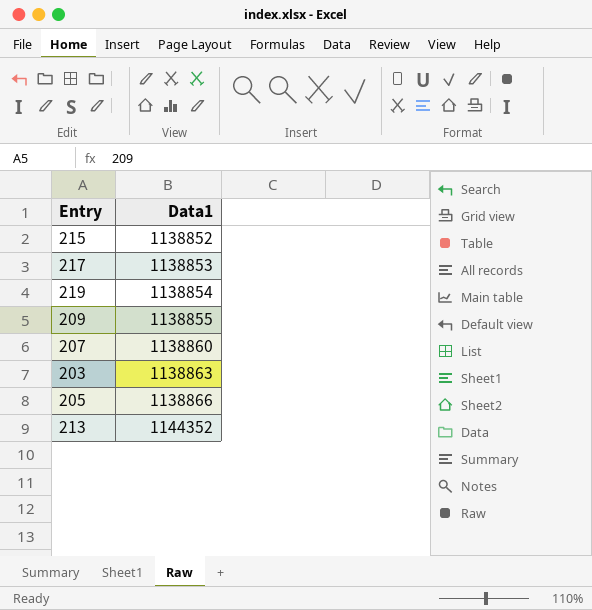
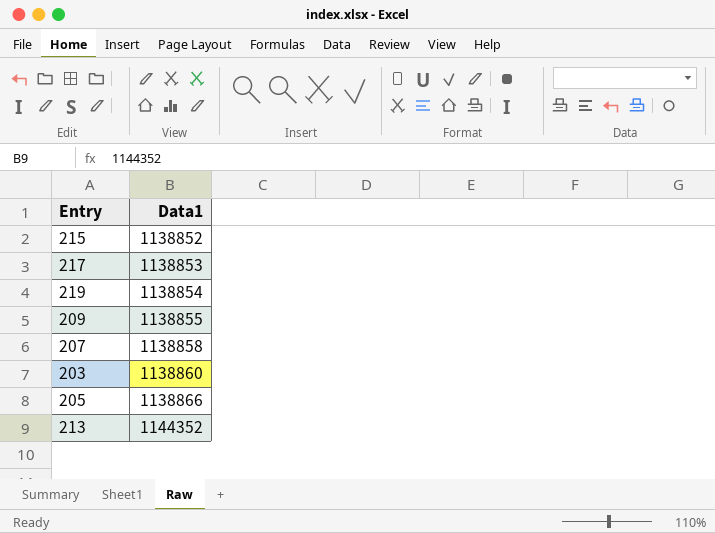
207 | Data1: 1138860 -> 1138858
203 | Data1: 1138863 -> 1138860

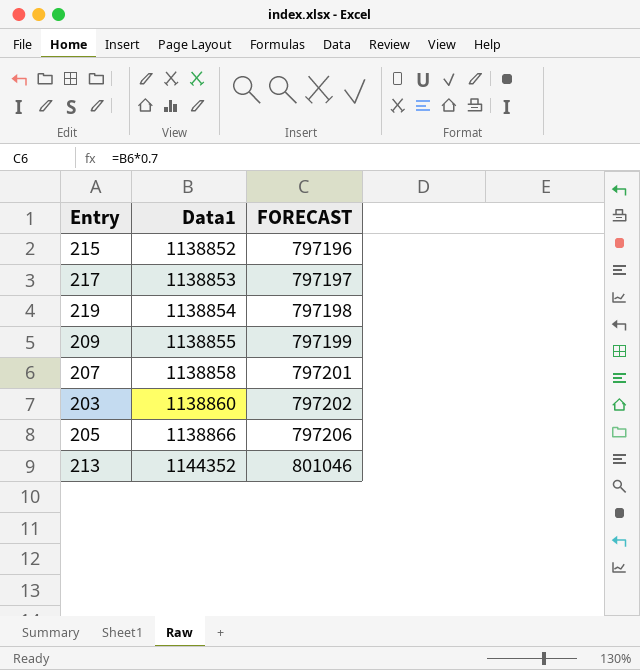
column FORECAST | formula: none -> [Data1] * 0.7

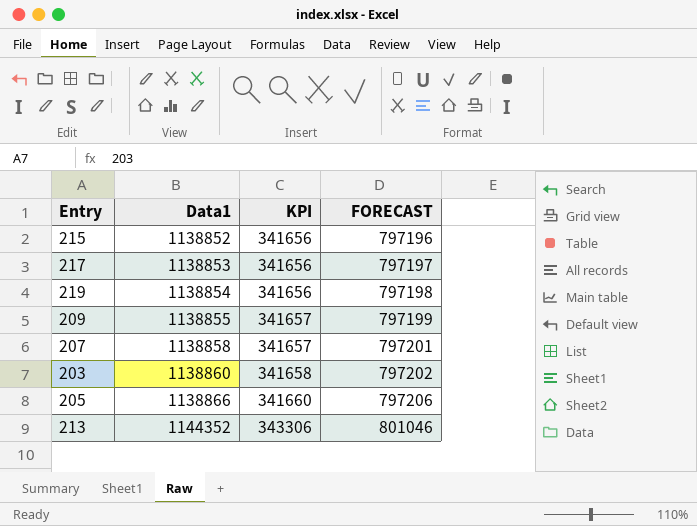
column KPI | formula: none -> [Data1] * 0.3

